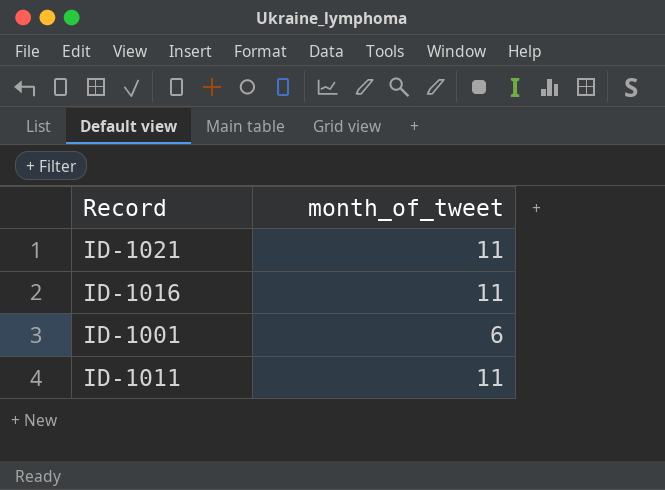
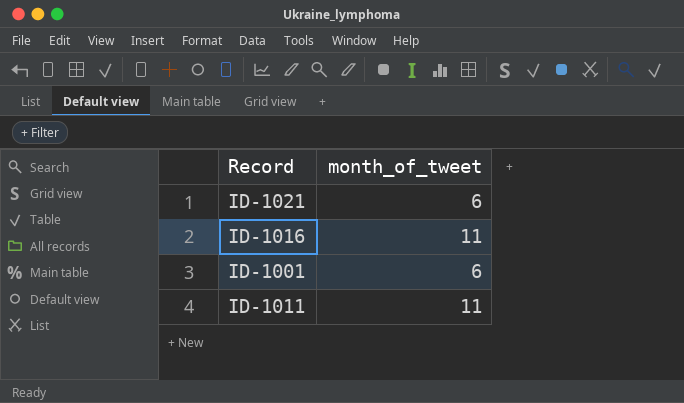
ID-1021 | month_of_tweet: 11 -> 6

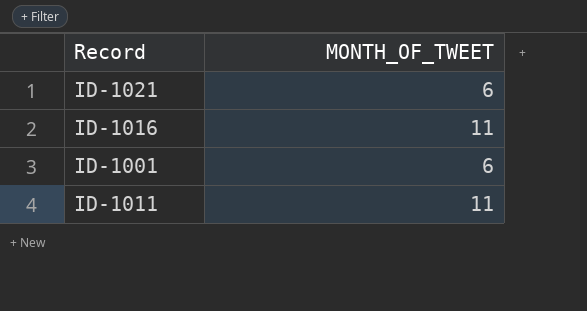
column name: month_of_tweet -> MONTH_OF_TWEET

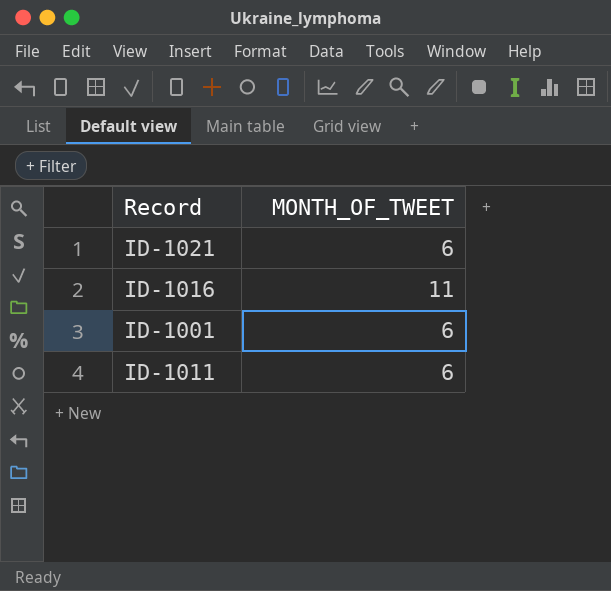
ID-1011 | MONTH_OF_TWEET: 11 -> 6

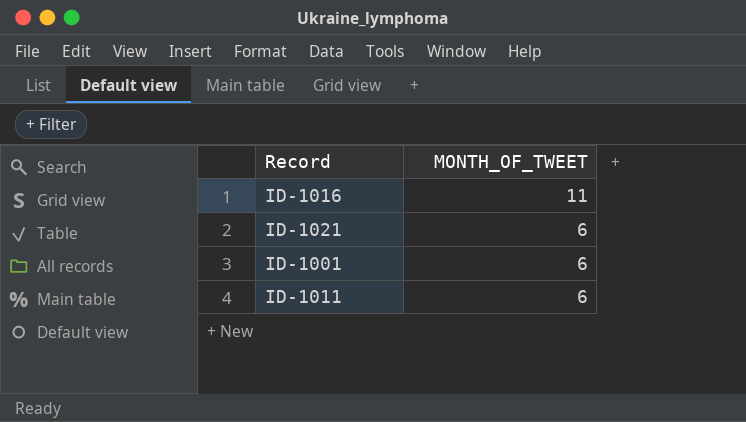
row order: none -> MONTH_OF_TWEET descending

